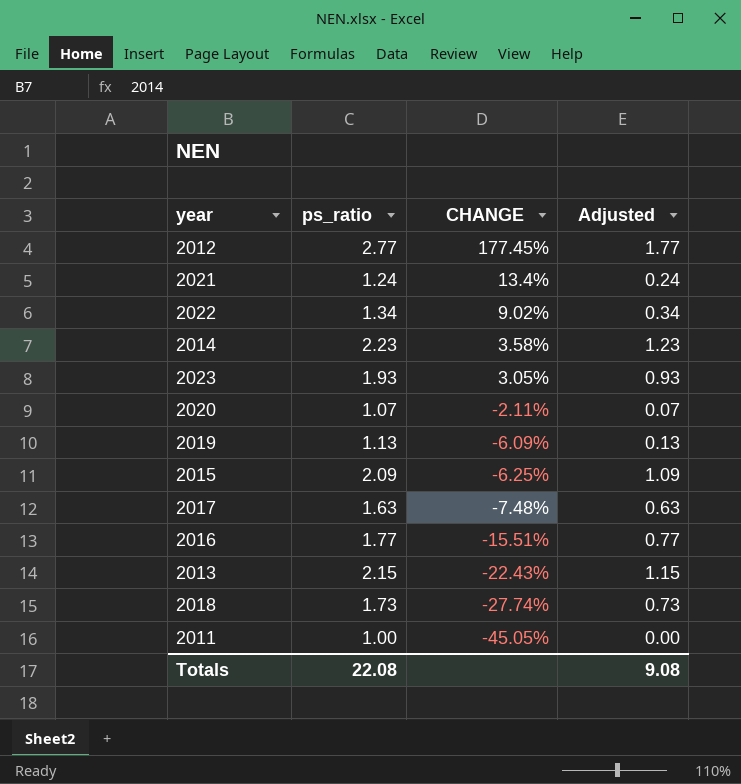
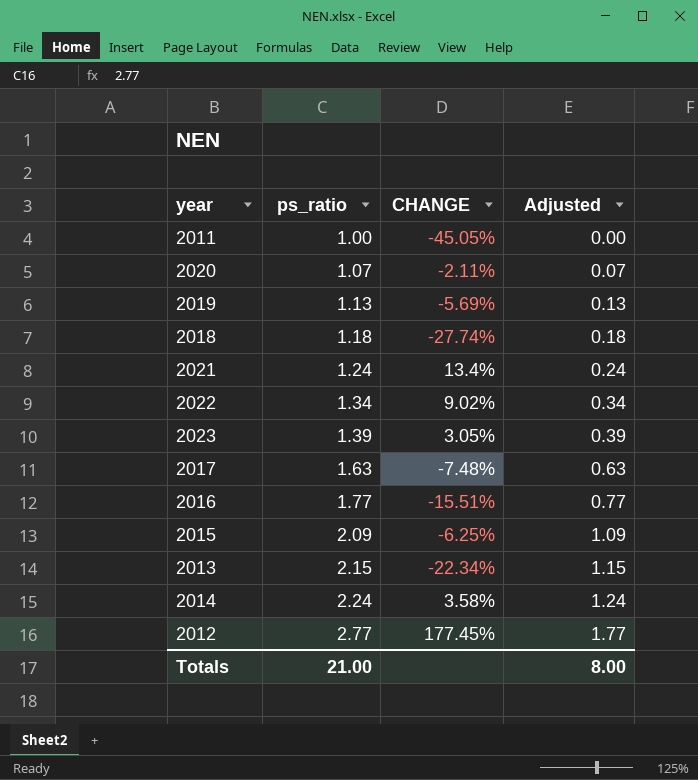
row order: CHANGE descending -> ps_ratio ascending
2019 | CHANGE: -6.09% -> -5.69%
2018 | ps_ratio: 1.73 -> 1.18
2018 | Adjusted: 0.73 -> 0.18
2023 | ps_ratio: 1.93 -> 1.39
2023 | Adjusted: 0.93 -> 0.39
2013 | CHANGE: -22.43% -> -22.34%
2014 | ps_ratio: 2.23 -> 2.24
2014 | Adjusted: 1.23 -> 1.24
Totals | ps_ratio: 22.08 -> 21.00
Totals | Adjusted: 9.08 -> 8.00

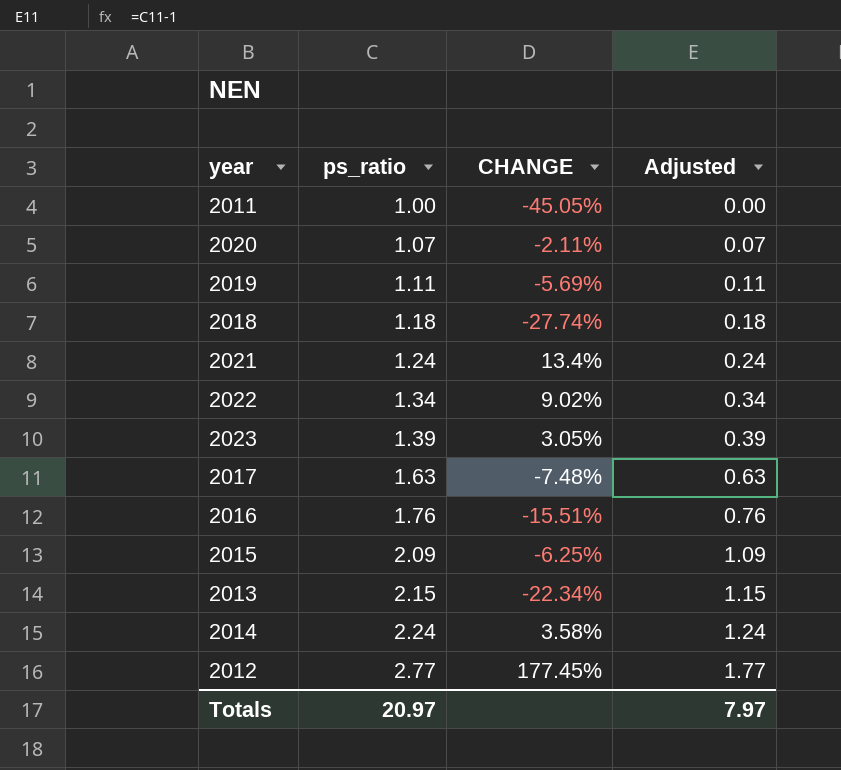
2019 | ps_ratio: 1.13 -> 1.11
2019 | Adjusted: 0.13 -> 0.11
2016 | ps_ratio: 1.77 -> 1.76
2016 | Adjusted: 0.77 -> 0.76
Totals | ps_ratio: 21.00 -> 20.97
Totals | Adjusted: 8.00 -> 7.97

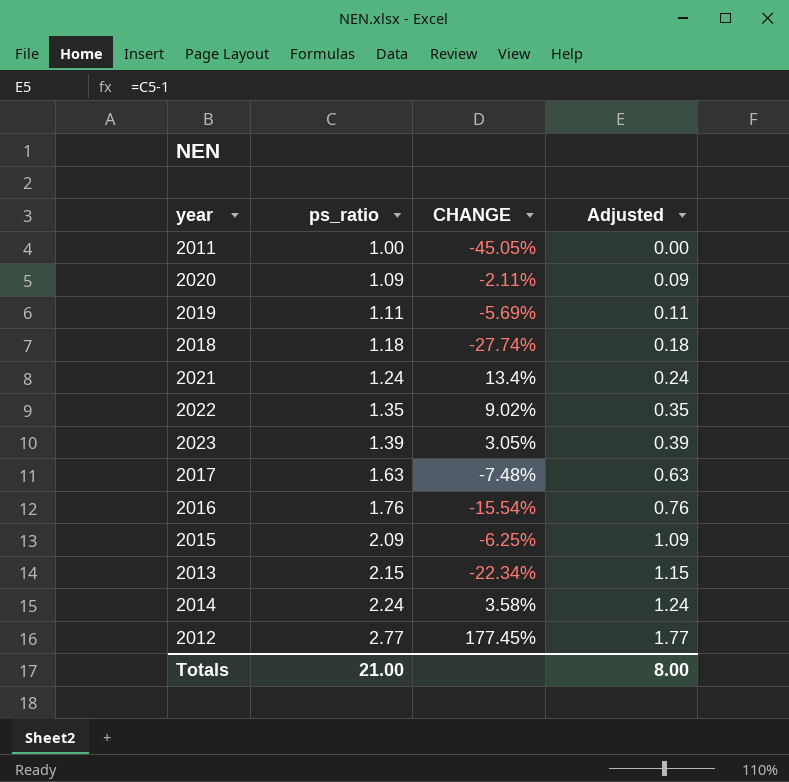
2020 | ps_ratio: 1.07 -> 1.09
2020 | Adjusted: 0.07 -> 0.09
2022 | ps_ratio: 1.34 -> 1.35
2022 | Adjusted: 0.34 -> 0.35
2016 | CHANGE: -15.51% -> -15.54%
Totals | ps_ratio: 20.97 -> 21.00
Totals | Adjusted: 7.97 -> 8.00

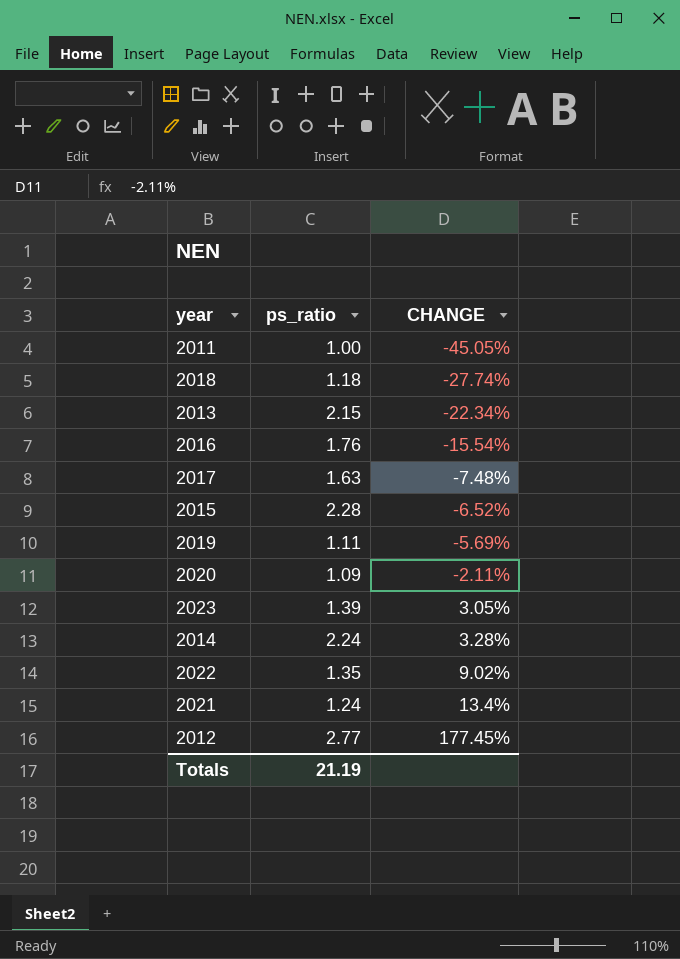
row order: ps_ratio ascending -> CHANGE ascending
column Adjusted | formula: [ps_ratio] - 1 -> none
2015 | ps_ratio: 2.09 -> 2.28
2015 | CHANGE: -6.25% -> -6.52%
2014 | CHANGE: 3.58% -> 3.28%
Totals | ps_ratio: 21.00 -> 21.19

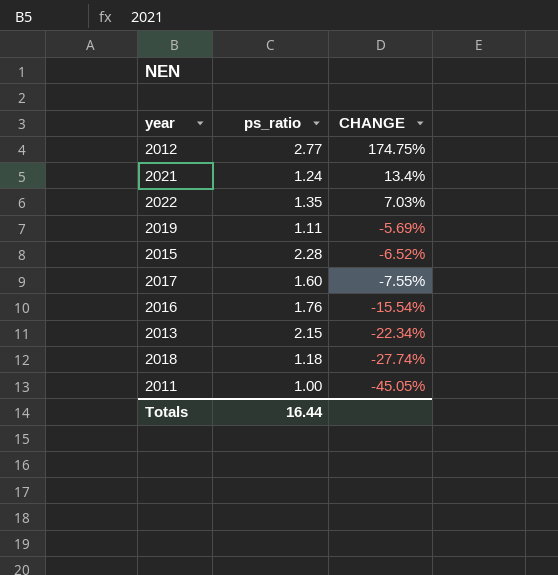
row order: CHANGE ascending -> CHANGE descending
row 2020: 1.09 | -2.11% -> none
row 2023: 1.39 | 3.05% -> none
row 2014: 2.24 | 3.28% -> none
2012 | CHANGE: 177.45% -> 174.75%
2022 | CHANGE: 9.02% -> 7.03%
2017 | ps_ratio: 1.63 -> 1.60
2017 | CHANGE: -7.48% -> -7.55%
Totals | ps_ratio: 21.19 -> 16.44

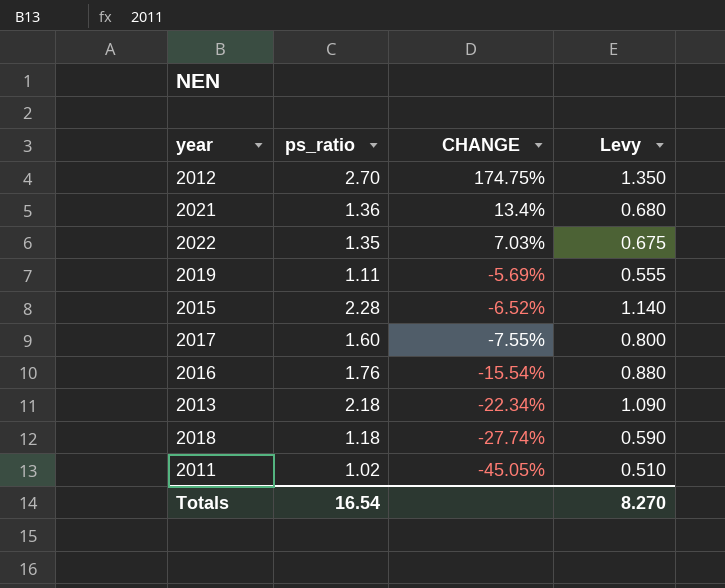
column Levy | formula: none -> [ps_ratio] * 0.5
2012 | ps_ratio: 2.77 -> 2.70
2021 | ps_ratio: 1.24 -> 1.36
2013 | ps_ratio: 2.15 -> 2.18
2011 | ps_ratio: 1.00 -> 1.02
Totals | ps_ratio: 16.44 -> 16.54

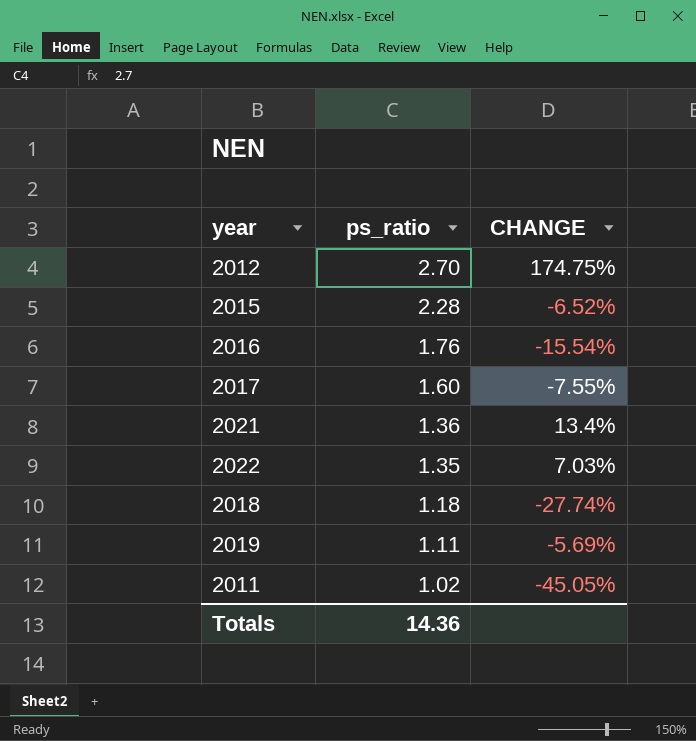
row order: CHANGE descending -> ps_ratio descending
column Levy | formula: [ps_ratio] * 0.5 -> none
row 2013: 2.18 | -22.34% | 1.090 -> none
Totals | ps_ratio: 16.54 -> 14.36

